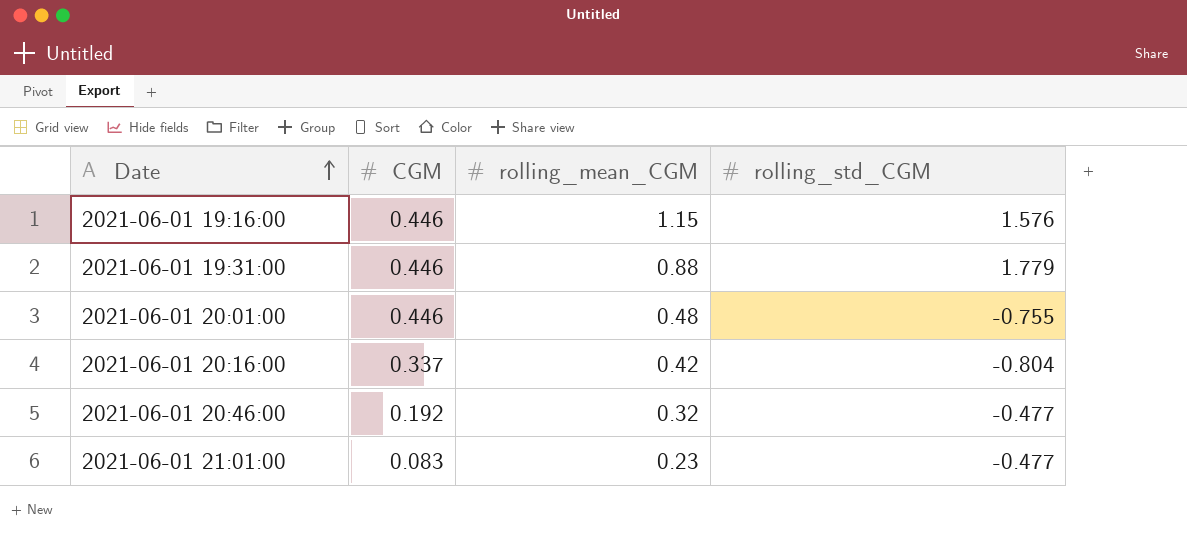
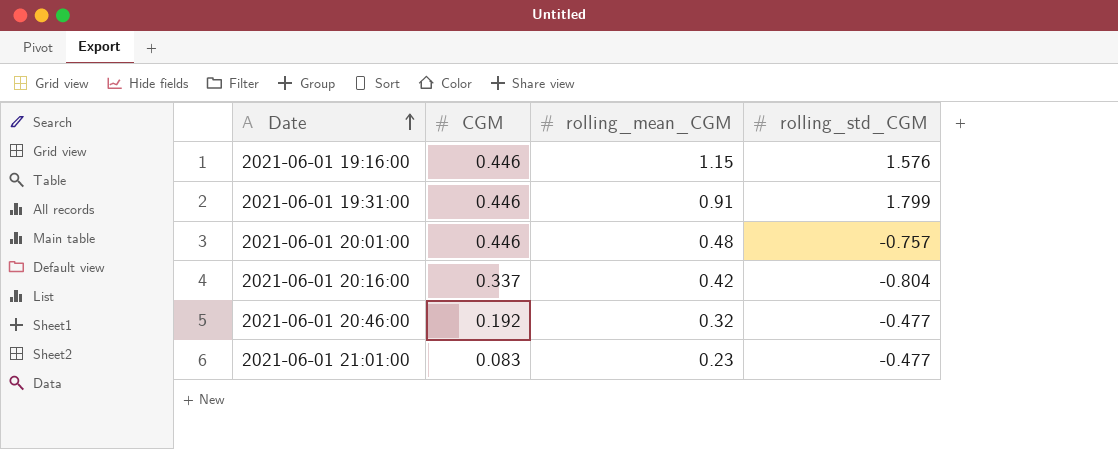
2021-06-01 19:31:00 | rolling_mean_CGM: 0.88 -> 0.91
2021-06-01 19:31:00 | rolling_std_CGM: 1.779 -> 1.799
2021-06-01 20:01:00 | rolling_std_CGM: -0.755 -> -0.757

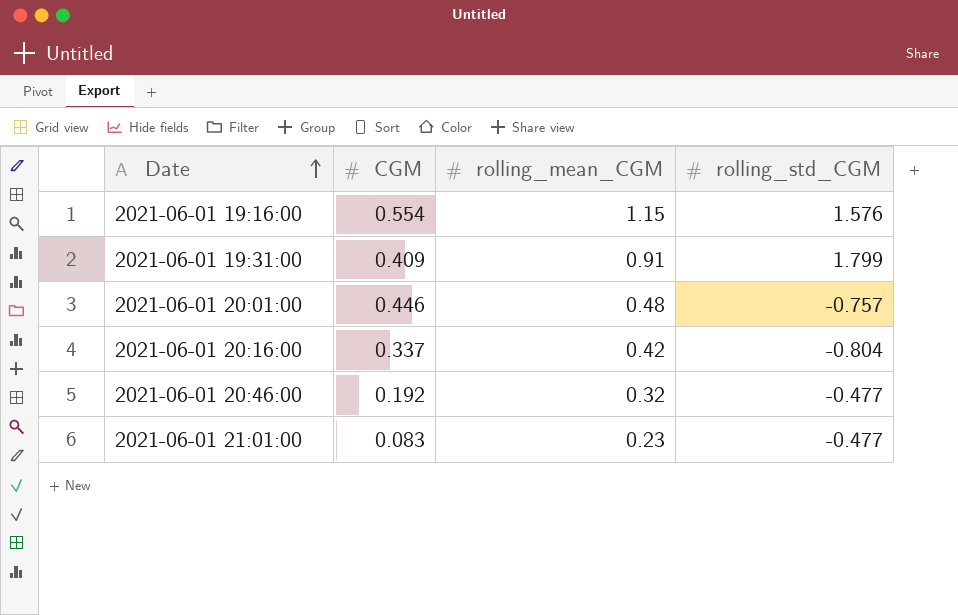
2021-06-01 19:16:00 | CGM: 0.446 -> 0.554
2021-06-01 19:31:00 | CGM: 0.446 -> 0.409

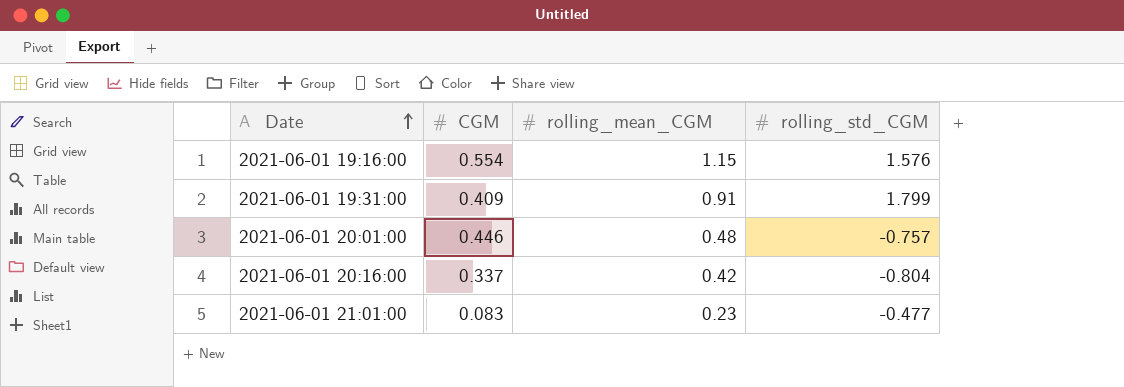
row 2021-06-01 20:46:00: 0.192 | 0.32 | -0.477 -> none

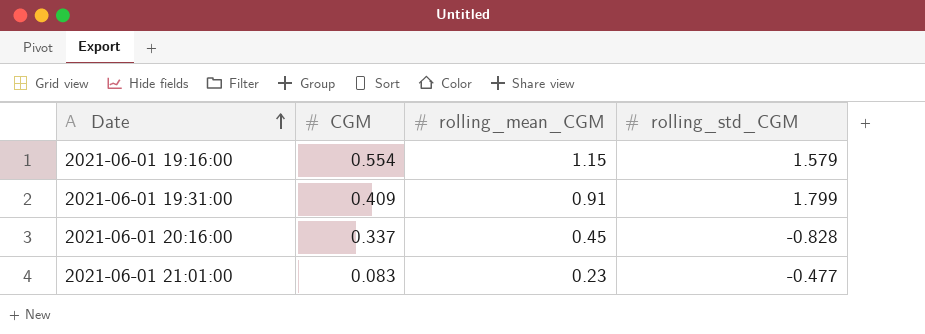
row 2021-06-01 20:01:00: 0.446 | 0.48 | -0.757 -> none
2021-06-01 19:16:00 | rolling_std_CGM: 1.576 -> 1.579
2021-06-01 20:16:00 | rolling_mean_CGM: 0.42 -> 0.45
2021-06-01 20:16:00 | rolling_std_CGM: -0.804 -> -0.828

